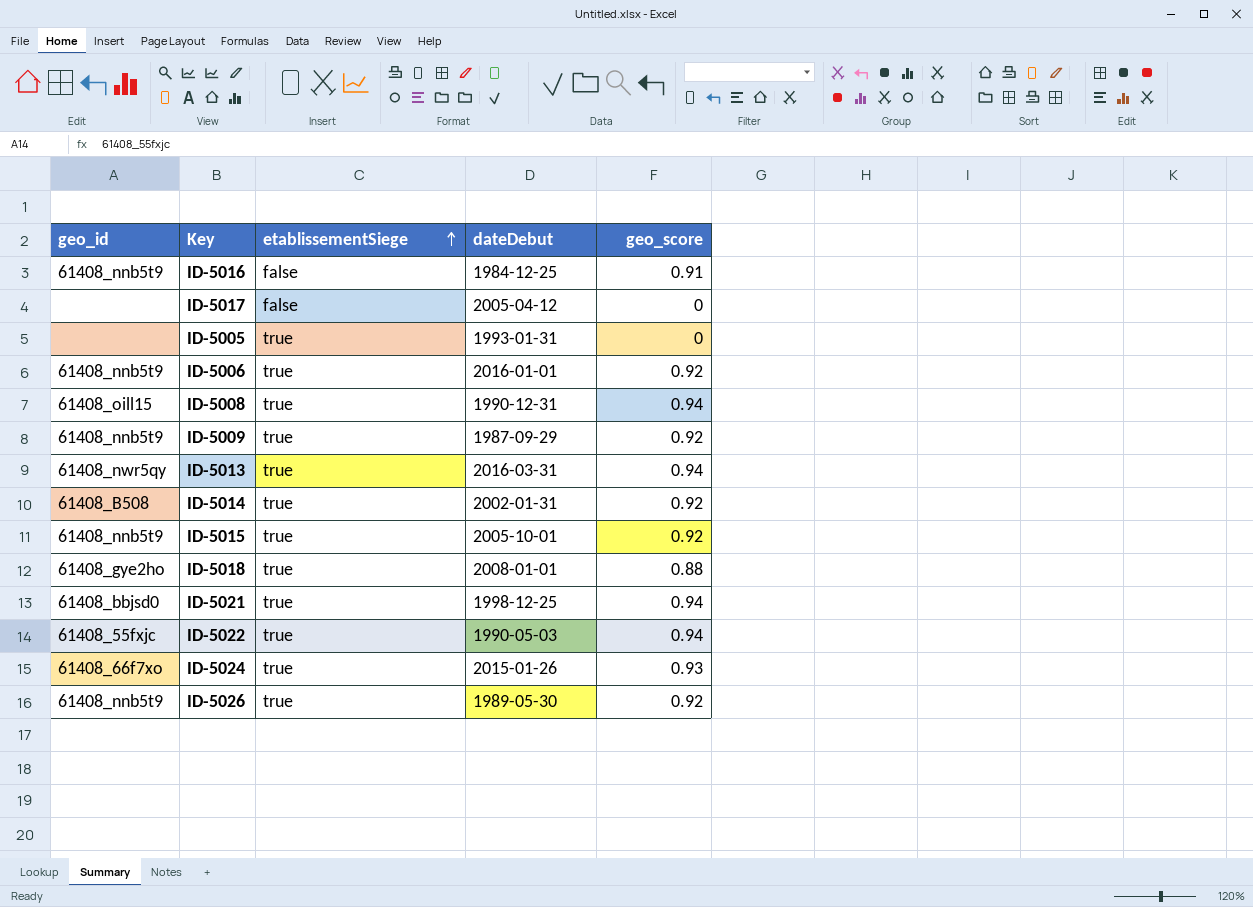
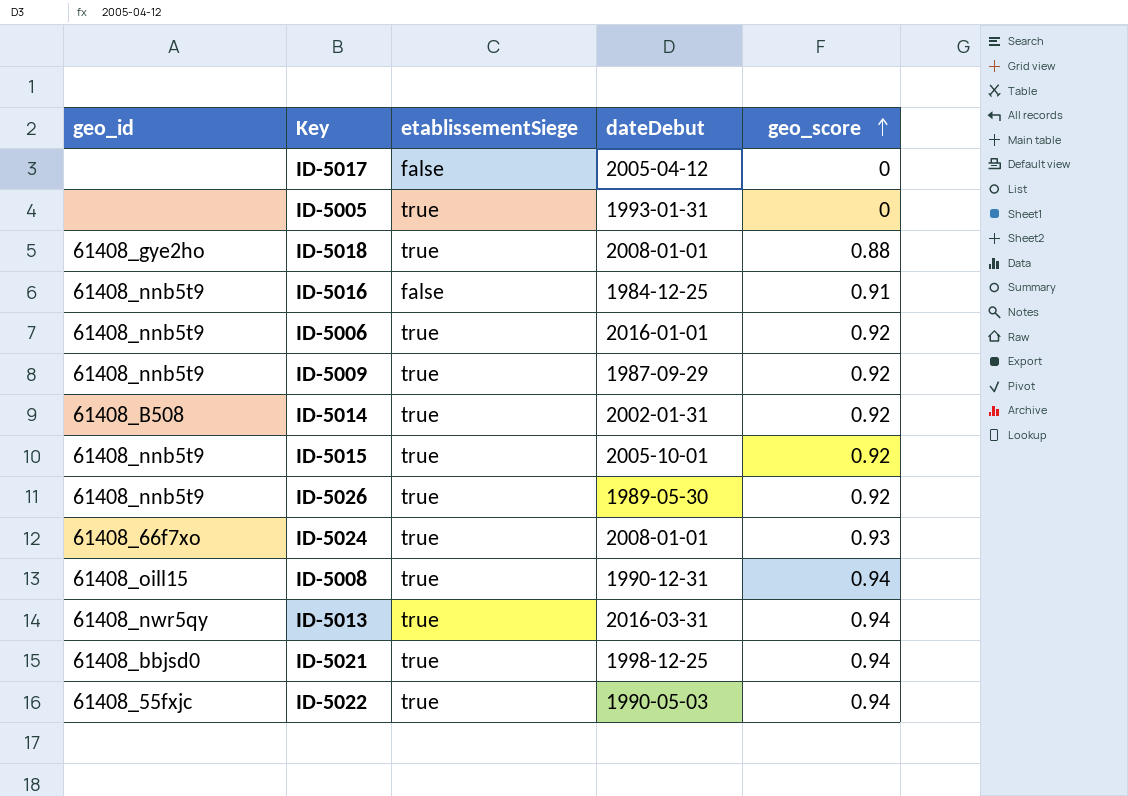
row order: etablissementSiege ascending -> geo_score ascending
ID-5024 | dateDebut: 2015-01-26 -> 2008-01-01

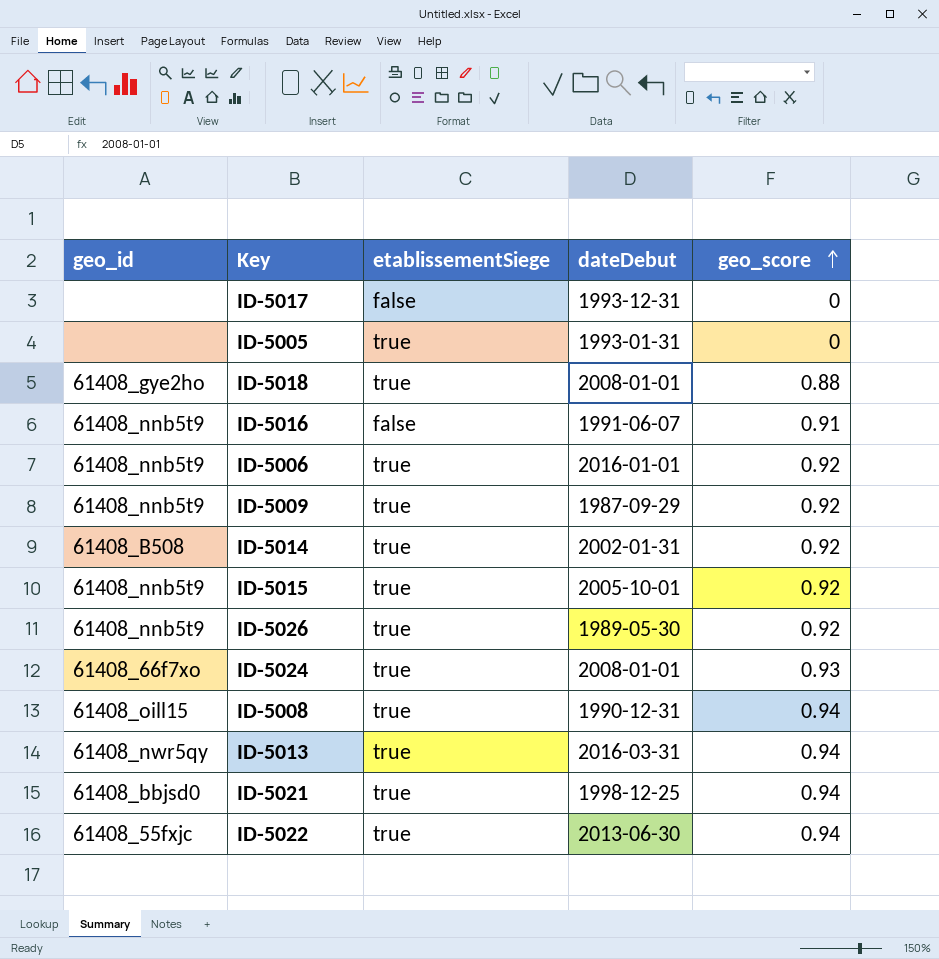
ID-5017 | dateDebut: 2005-04-12 -> 1993-12-31
ID-5016 | dateDebut: 1984-12-25 -> 1991-06-07
ID-5022 | dateDebut: 1990-05-03 -> 2013-06-30

